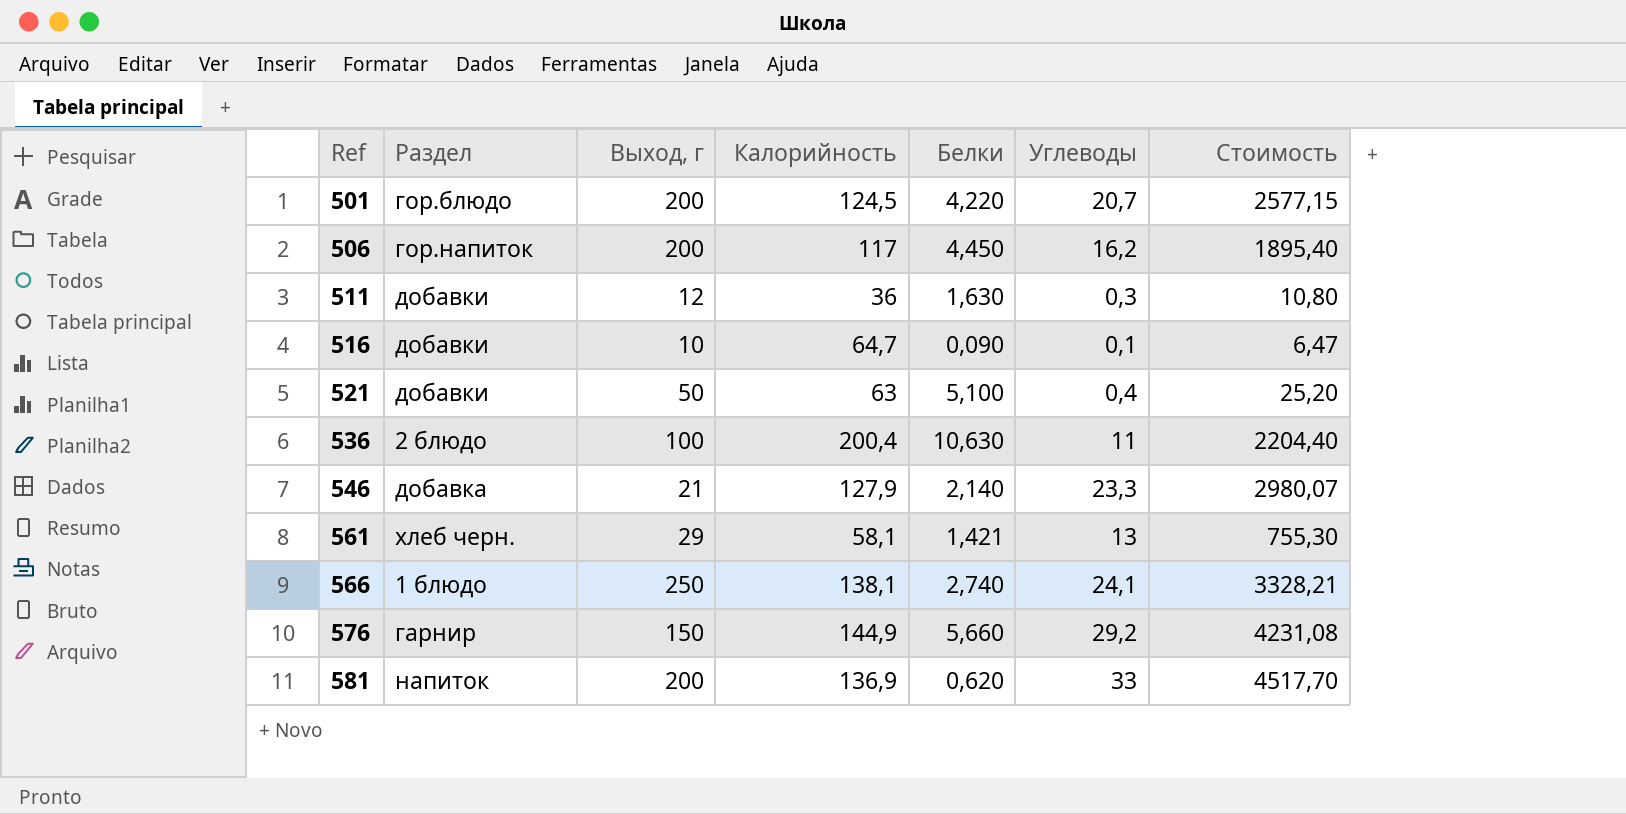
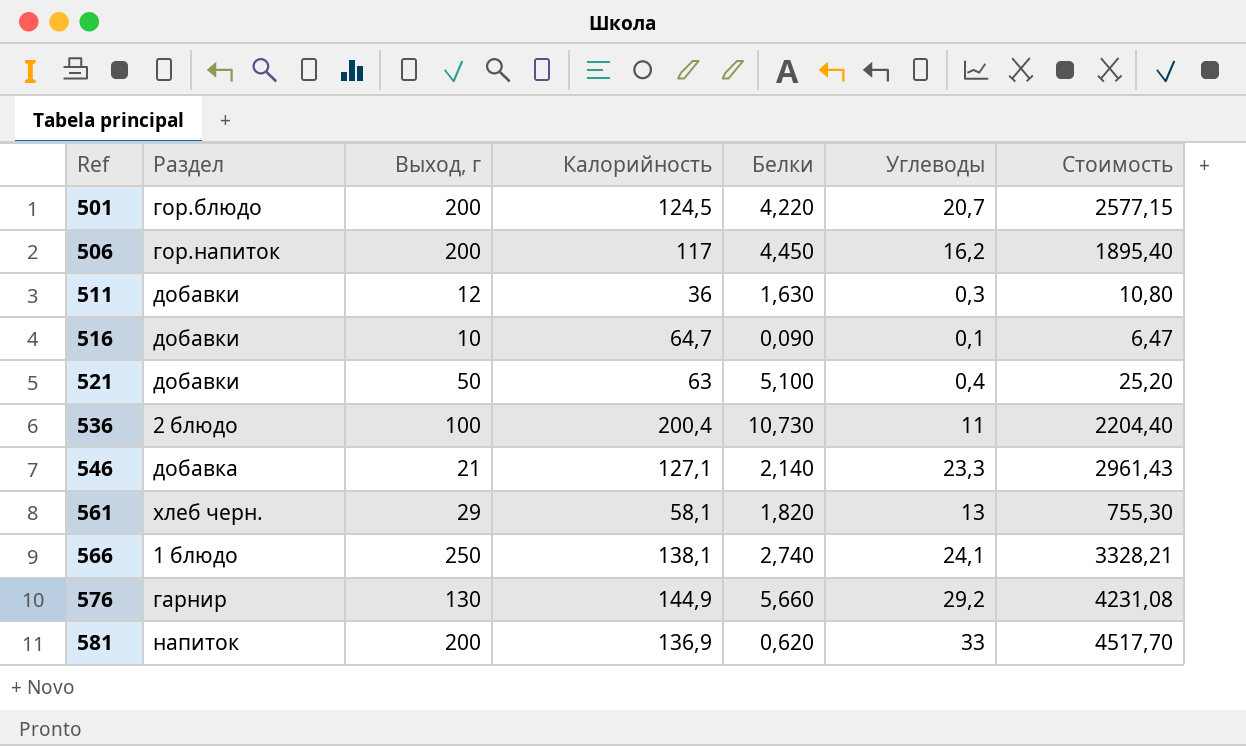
536 | Белки: 10,630 -> 10,730
546 | Калорийность: 127,9 -> 127,1
546 | Стоимость: 2980,07 -> 2961,43
561 | Белки: 1,421 -> 1,820
576 | Выход, г: 150 -> 130

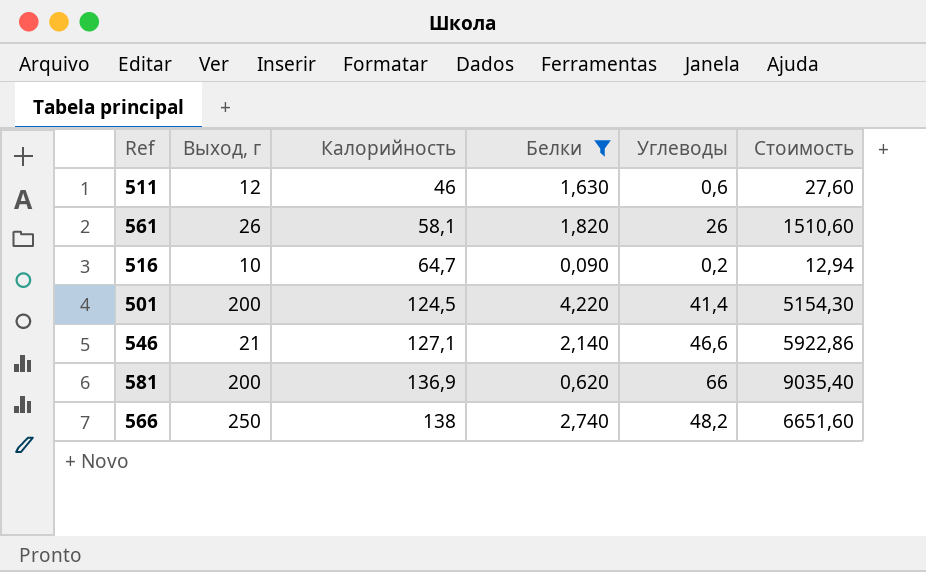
filter: none -> Белки <= 4,220
row order: Ref ascending -> Калорийность ascending
column Раздел | position: 2 -> none
511 | Калорийность: 36 -> 46
511 | Углеводы: 0,3 -> 0,6
511 | Стоимость: 10,80 -> 27,60
561 | Выход, г: 29 -> 26
561 | Углеводы: 13 -> 26
561 | Стоимость: 755,30 -> 1510,60
516 | Углеводы: 0,1 -> 0,2
516 | Стоимость: 6,47 -> 12,94
501 | Углеводы: 20,7 -> 41,4
501 | Стоимость: 2577,15 -> 5154,30
546 | Углеводы: 23,3 -> 46,6
546 | Стоимость: 2961,43 -> 5922,86
581 | Углеводы: 33 -> 66
581 | Стоимость: 4517,70 -> 9035,40
566 | Калорийность: 138,1 -> 138
566 | Углеводы: 24,1 -> 48,2
566 | Стоимость: 3328,21 -> 6651,60

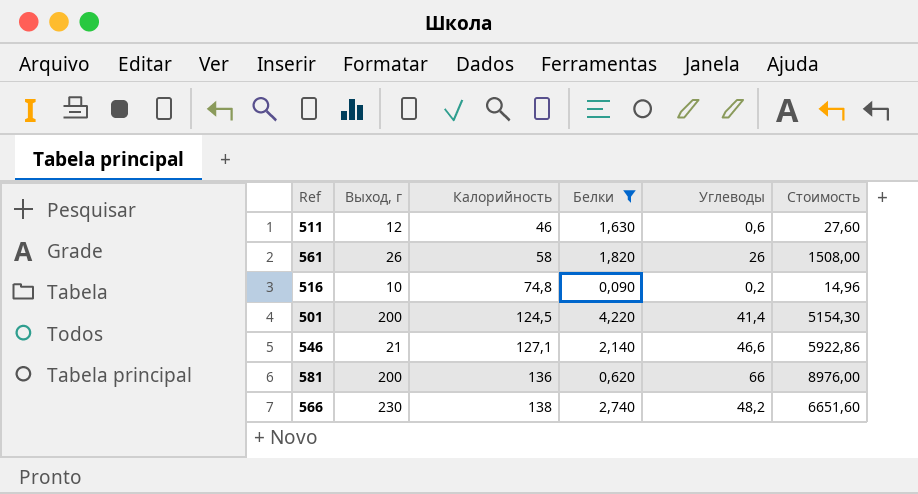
561 | Калорийность: 58,1 -> 58
561 | Стоимость: 1510,60 -> 1508,00
516 | Калорийность: 64,7 -> 74,8
516 | Стоимость: 12,94 -> 14,96
581 | Калорийность: 136,9 -> 136
581 | Стоимость: 9035,40 -> 8976,00
566 | Выход, г: 250 -> 230

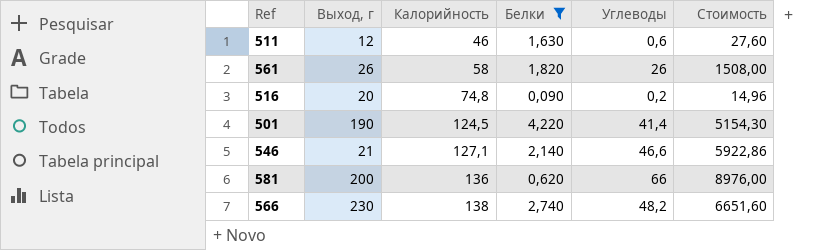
516 | Выход, г: 10 -> 20
501 | Выход, г: 200 -> 190

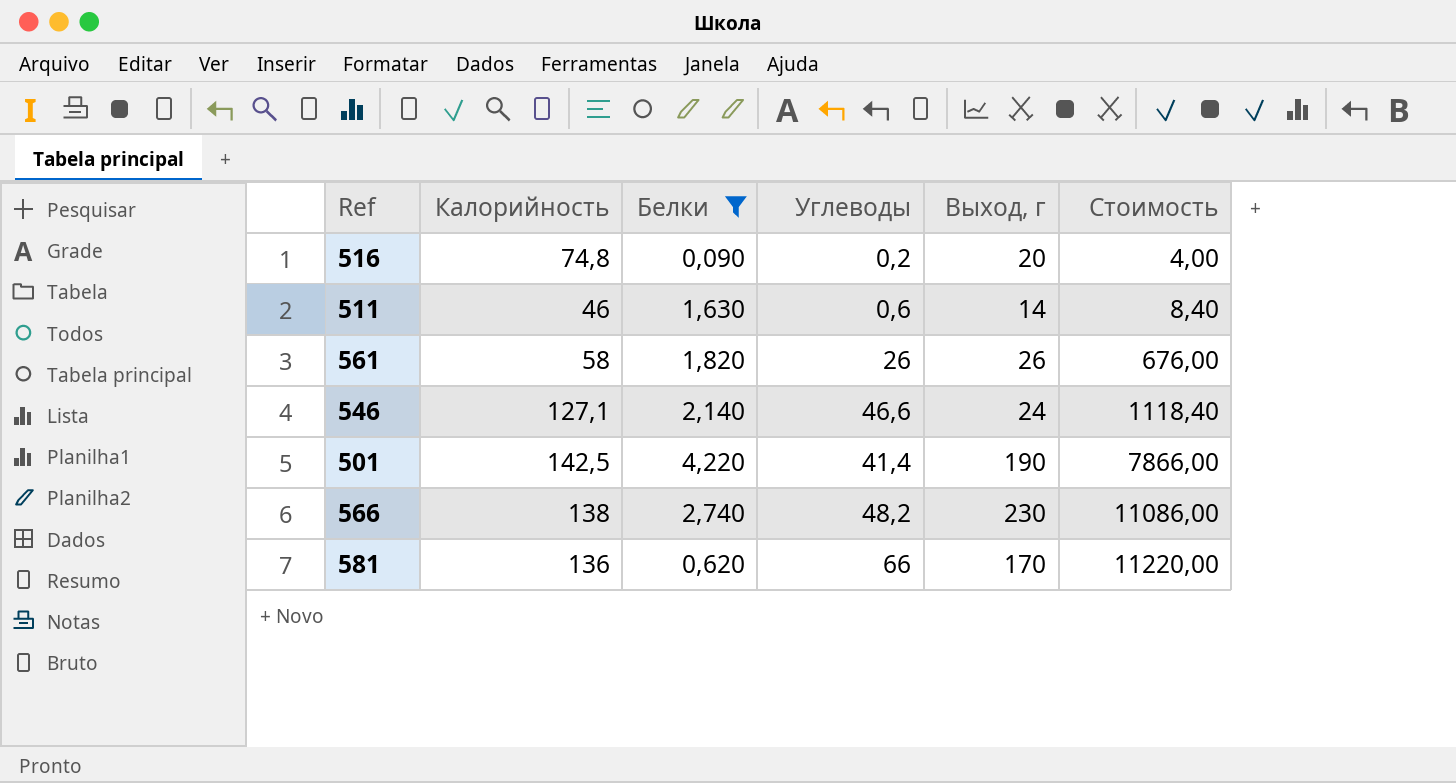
row order: Калорийность ascending -> Стоимость ascending
column Выход, г | position: 2 -> 5
column Стоимость | formula: [Калорийность] * [Углеводы] -> [Углеводы] * [Выход, г]
511 | Выход, г: 12 -> 14
546 | Выход, г: 21 -> 24
501 | Калорийность: 124,5 -> 142,5
581 | Выход, г: 200 -> 170

